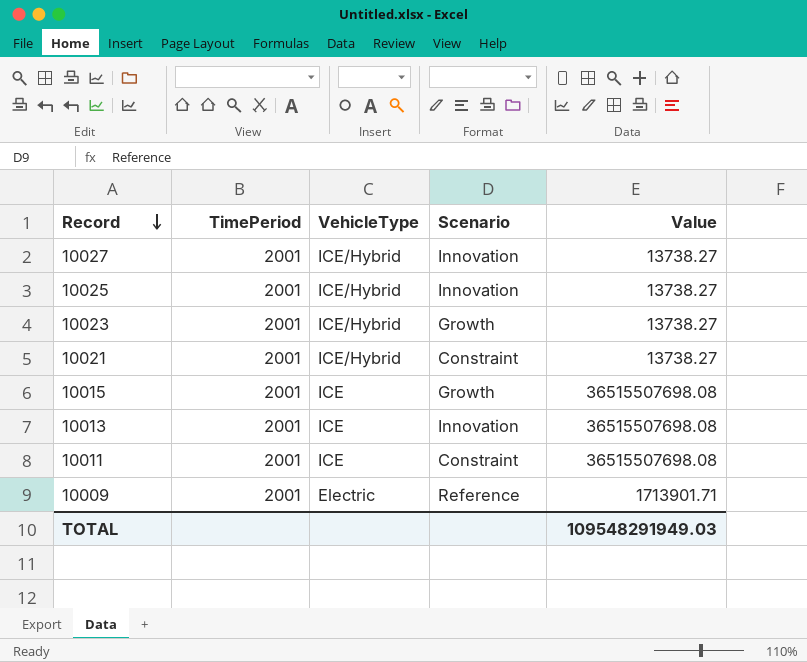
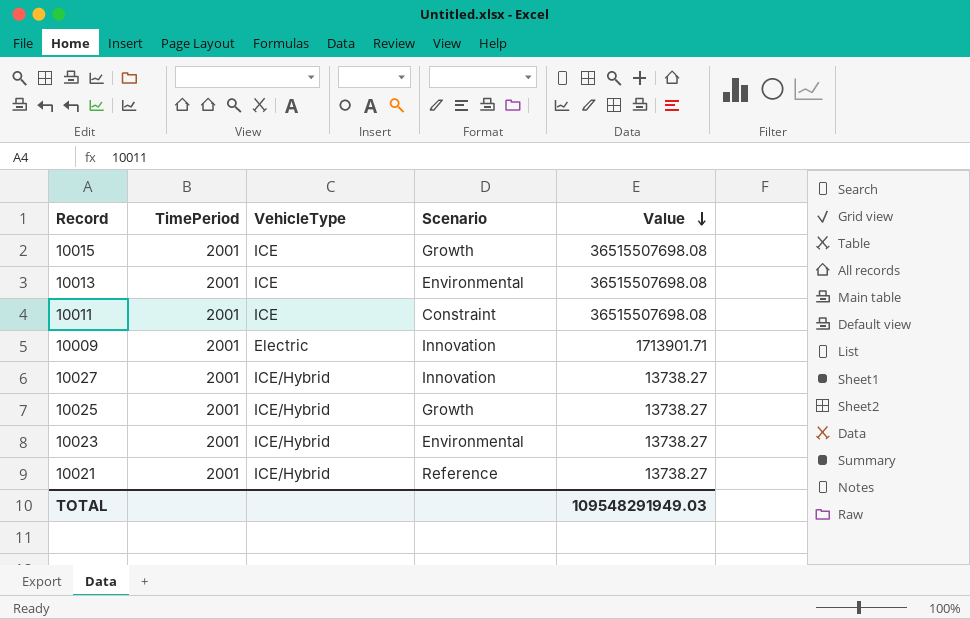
row order: Record descending -> Value descending
10013 | Scenario: Innovation -> Environmental
10009 | Scenario: Reference -> Innovation
10025 | Scenario: Innovation -> Growth
10023 | Scenario: Growth -> Environmental
10021 | Scenario: Constraint -> Reference

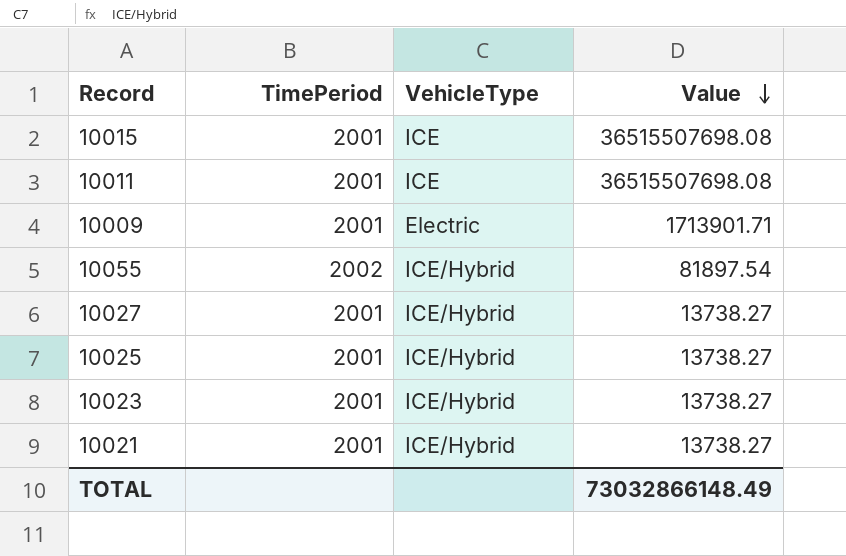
column Scenario | position: 4 -> none
row 10013: 2001 | ICE | Environmental | 36515507698.08 -> none
row 10055: none -> 2002 | ICE/Hybrid | 81897.54
TOTAL | Value: 109548291949.03 -> 73032866148.49

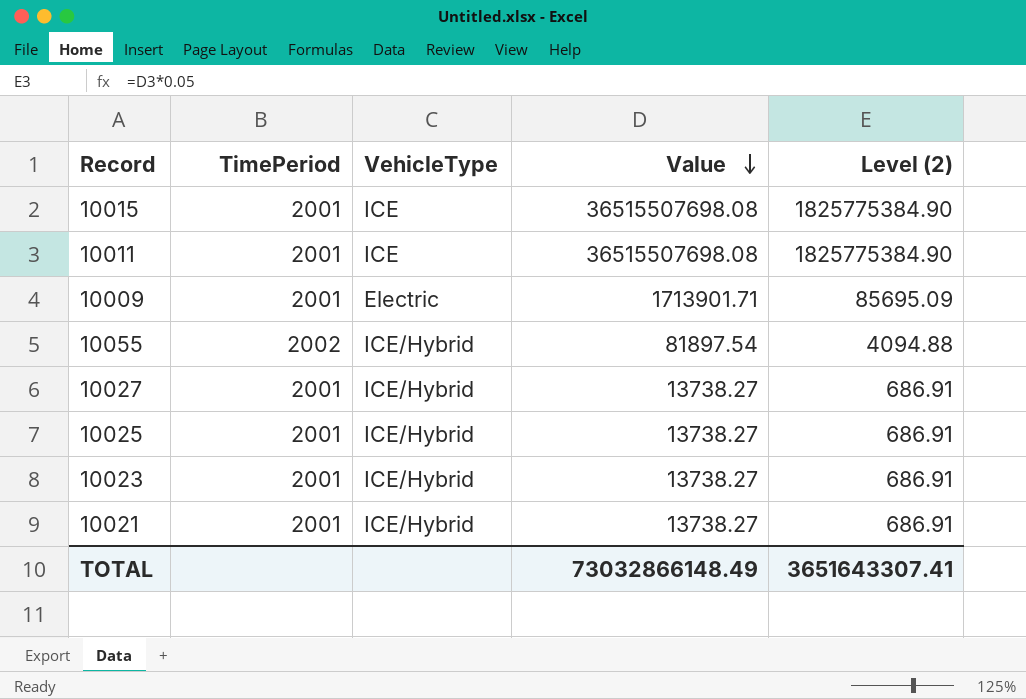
column Level (2) | formula: none -> [Value] * 0.05

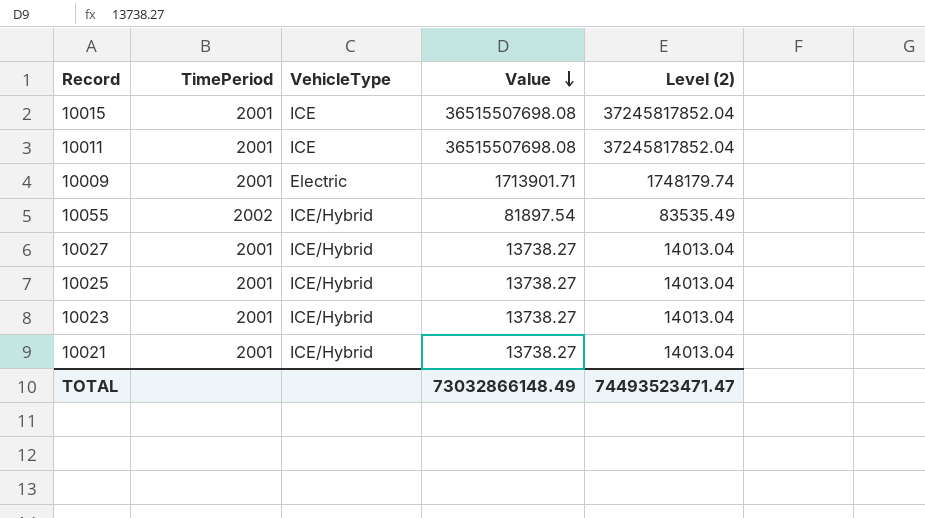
column Level (2) | formula: [Value] * 0.05 -> [Value] * 1.02
TOTAL | Level (2): 3651643307.41 -> 74493523471.47

